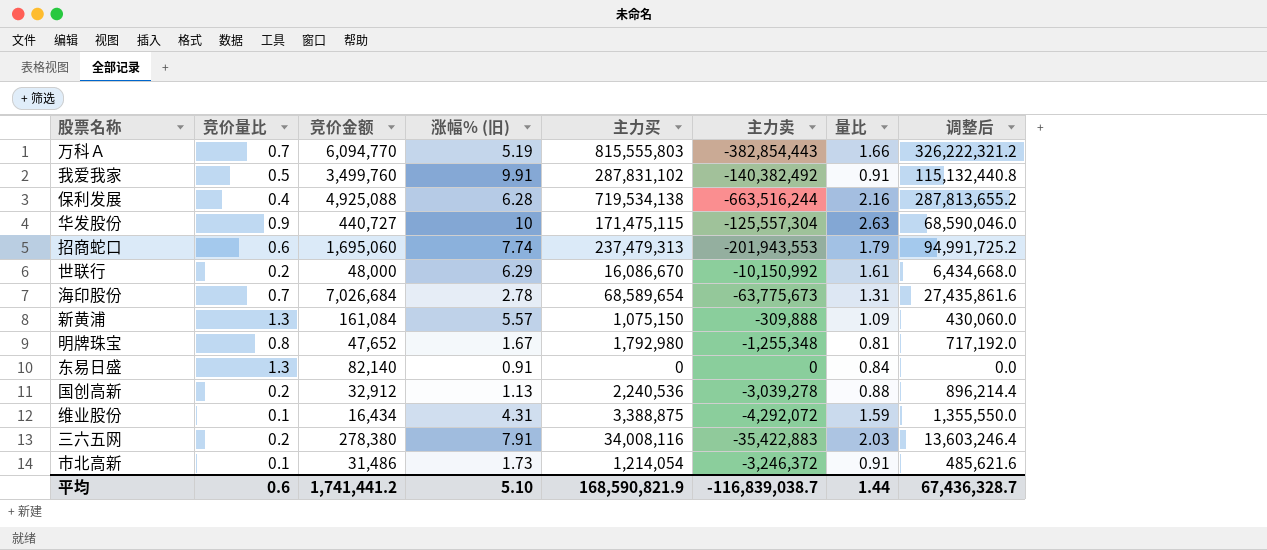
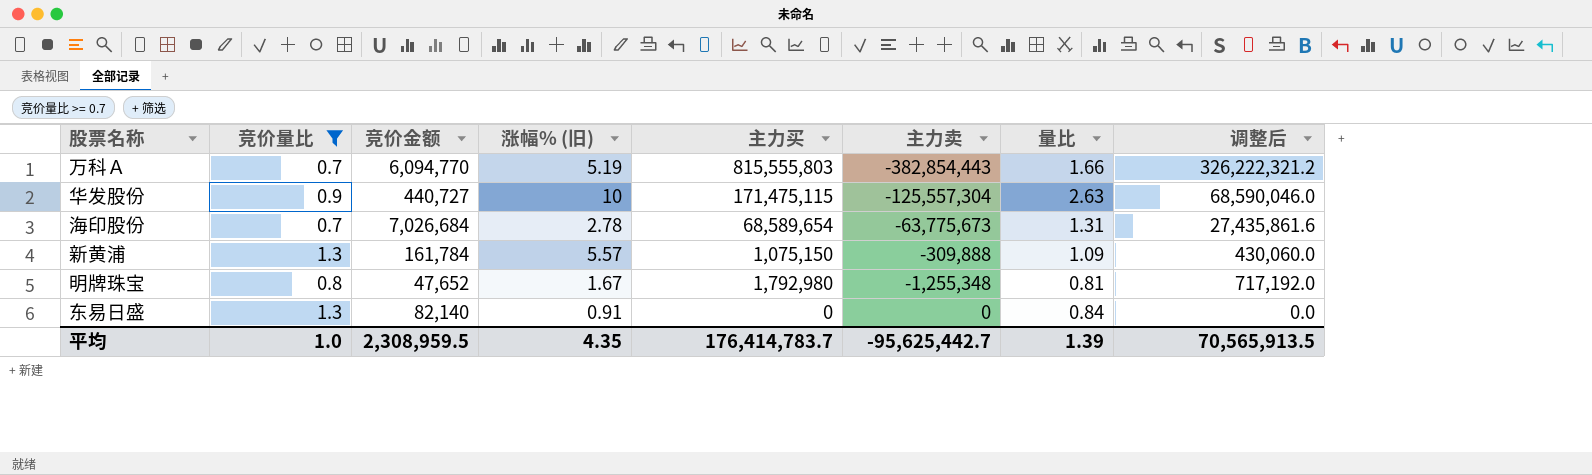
filter: none -> 竞价量比 >= 0.7
新黄浦 | 竞价金额: 161,084 -> 161,784
平均 | 竞价量比: 0.6 -> 1.0
平均 | 竞价金额: 1,741,441.2 -> 2,308,959.5
平均 | 涨幅% (旧): 5.10 -> 4.35
平均 | 主力买: 168,590,821.9 -> 176,414,783.7
平均 | 主力卖: -116,839,038.7 -> -95,625,442.7
平均 | 量比: 1.44 -> 1.39
平均 | 调整后: 67,436,328.7 -> 70,565,913.5

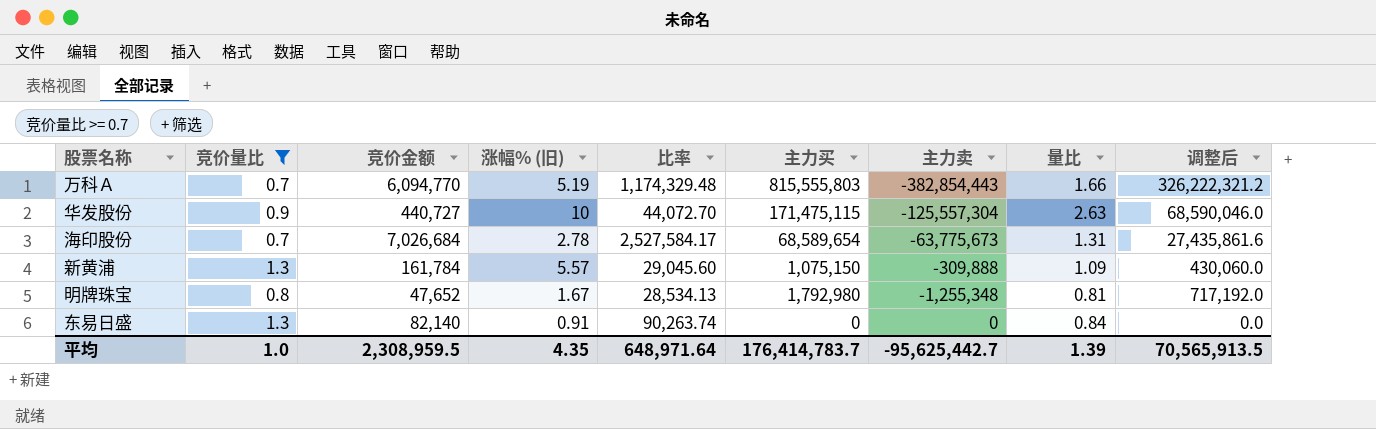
column 比率 | formula: none -> [竞价金额] / [涨幅% (旧)]

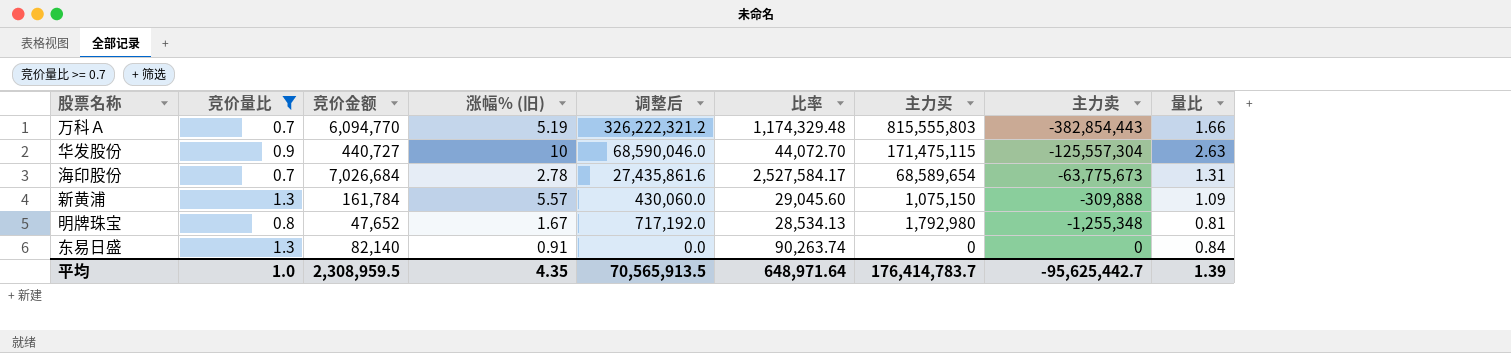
column 调整后 | position: 9 -> 5

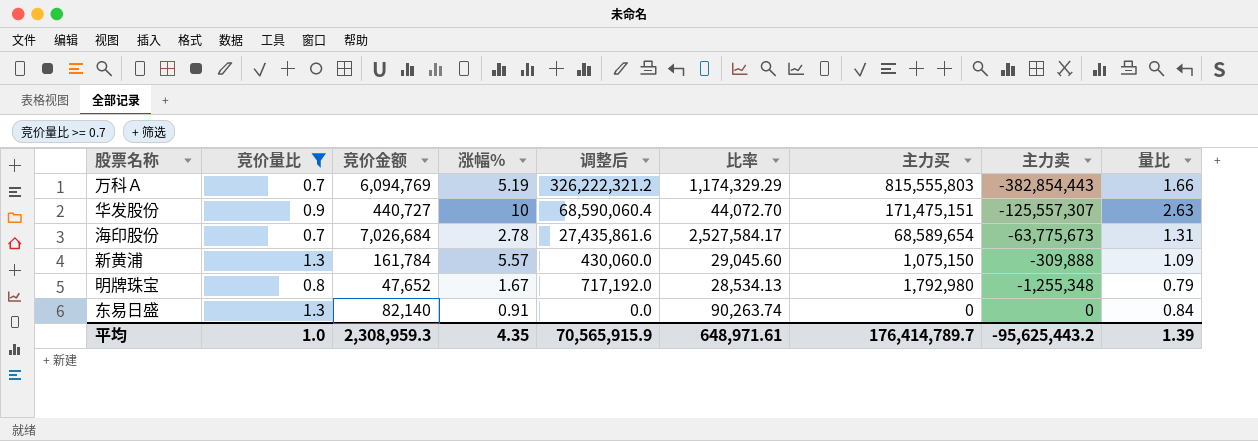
column name: 涨幅% (旧) -> 涨幅%
万科Ａ | 竞价金额: 6,094,770 -> 6,094,769
万科Ａ | 比率: 1,174,329.48 -> 1,174,329.29
华发股份 | 调整后: 68,590,046.0 -> 68,590,060.4
华发股份 | 主力买: 171,475,115 -> 171,475,151
华发股份 | 主力卖: -125,557,304 -> -125,557,307
明牌珠宝 | 量比: 0.81 -> 0.79
平均 | 竞价金额: 2,308,959.5 -> 2,308,959.3
平均 | 调整后: 70,565,913.5 -> 70,565,915.9
平均 | 比率: 648,971.64 -> 648,971.61
平均 | 主力买: 176,414,783.7 -> 176,414,789.7
平均 | 主力卖: -95,625,442.7 -> -95,625,443.2

